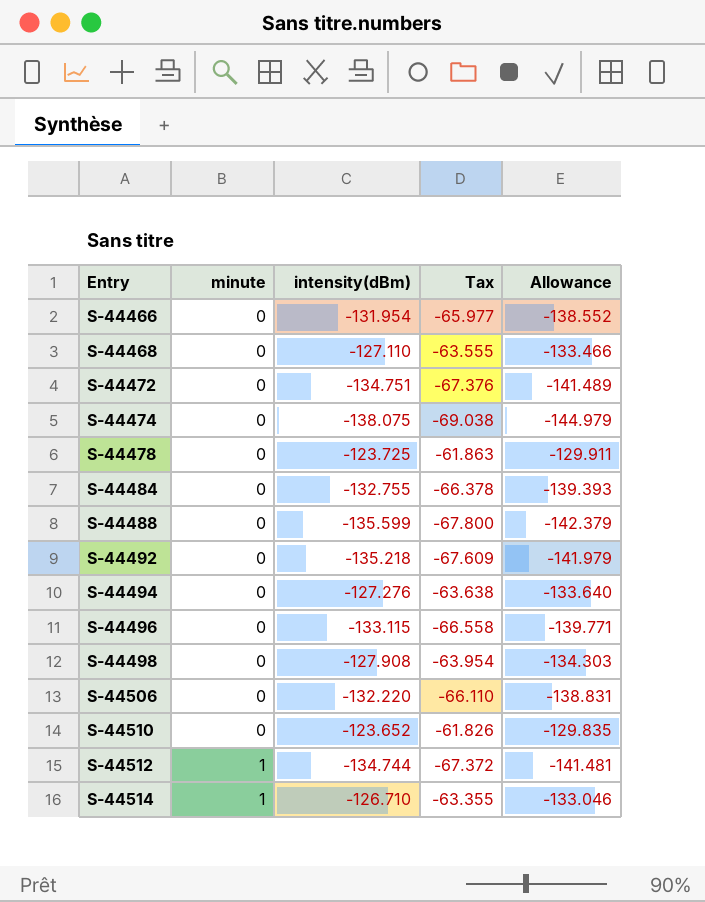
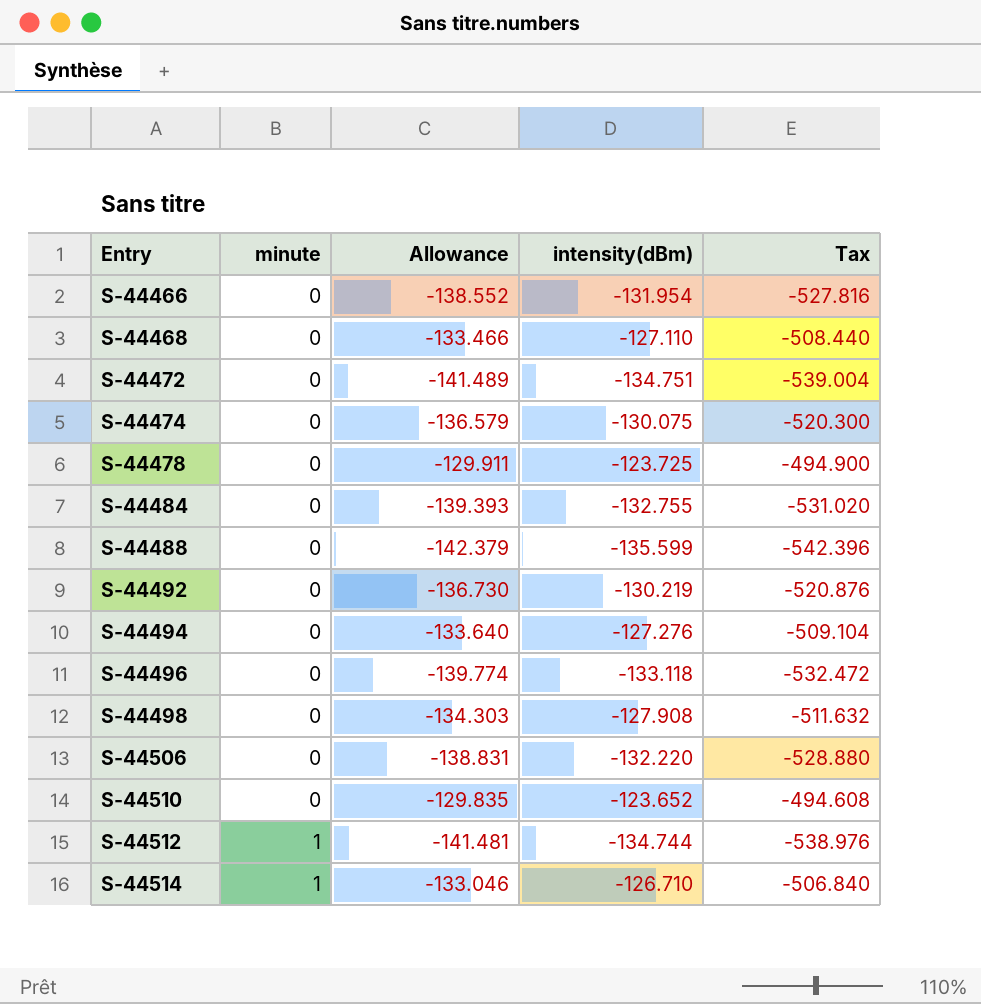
column Allowance | position: 5 -> 3
column Tax | formula: [intensity(dBm)] * 0.5 -> [intensity(dBm)] * 4
S-44474 | Allowance: -144.979 -> -136.579
S-44474 | intensity(dBm): -138.075 -> -130.075
S-44492 | Allowance: -141.979 -> -136.730
S-44492 | intensity(dBm): -135.218 -> -130.219
S-44496 | Allowance: -139.771 -> -139.774
S-44496 | intensity(dBm): -133.115 -> -133.118

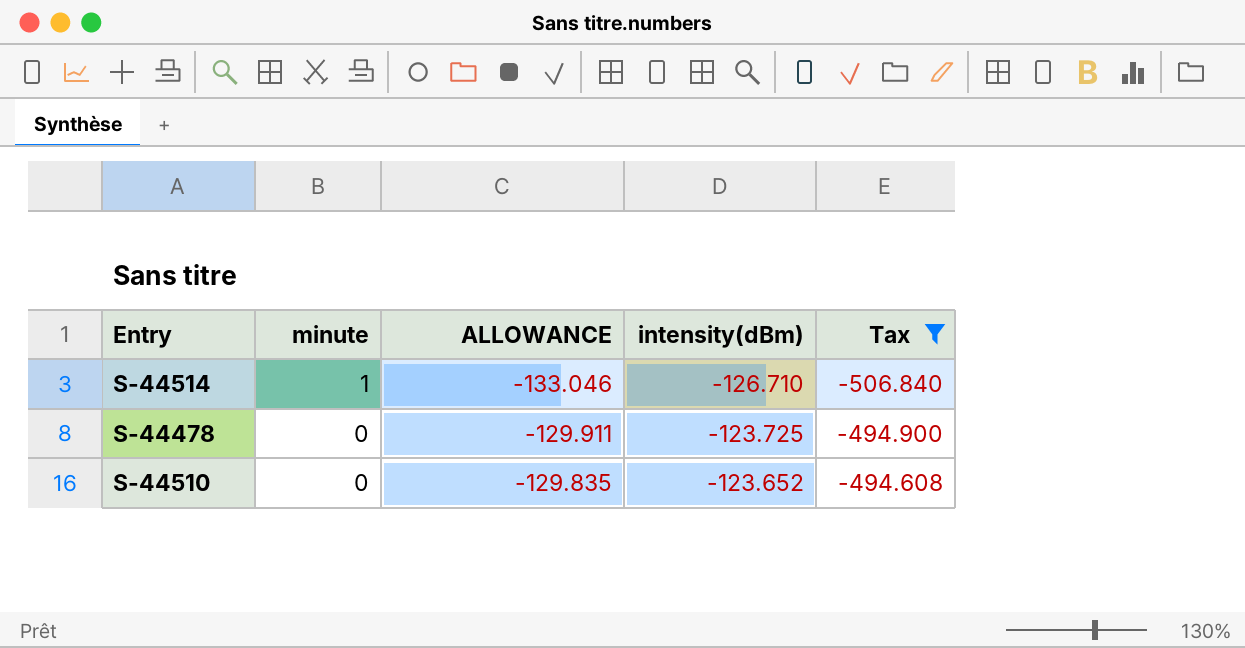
filter: none -> Tax >= -506.840
row order: Entry ascending -> minute descending
column name: Allowance -> ALLOWANCE

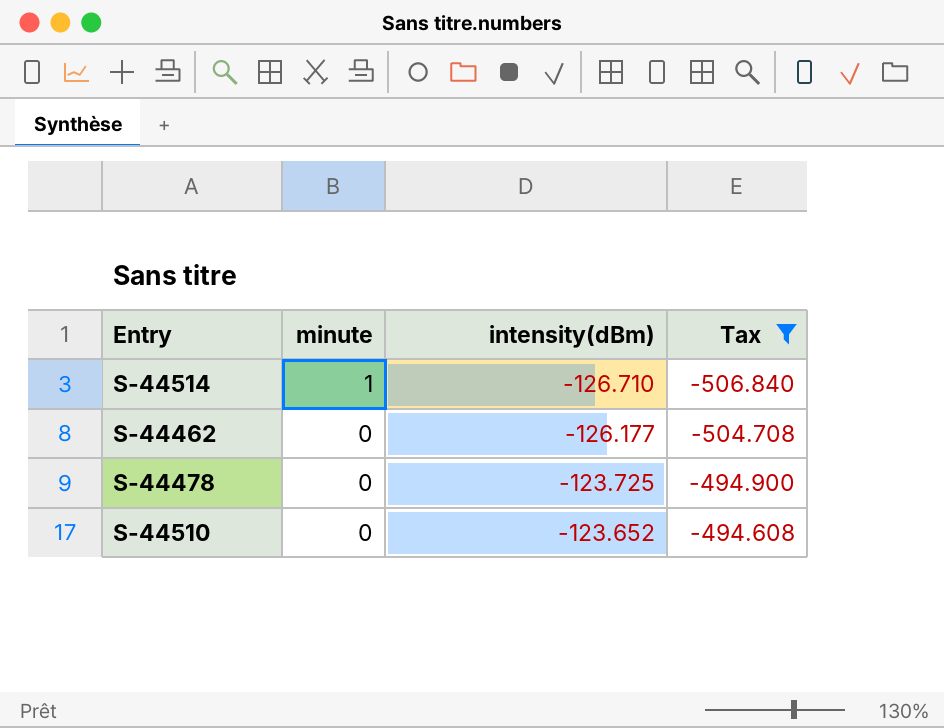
column ALLOWANCE | formula: [intensity(dBm)] * 1.05 -> none
row S-44462: none -> 0 | -126.177 | -504.708

